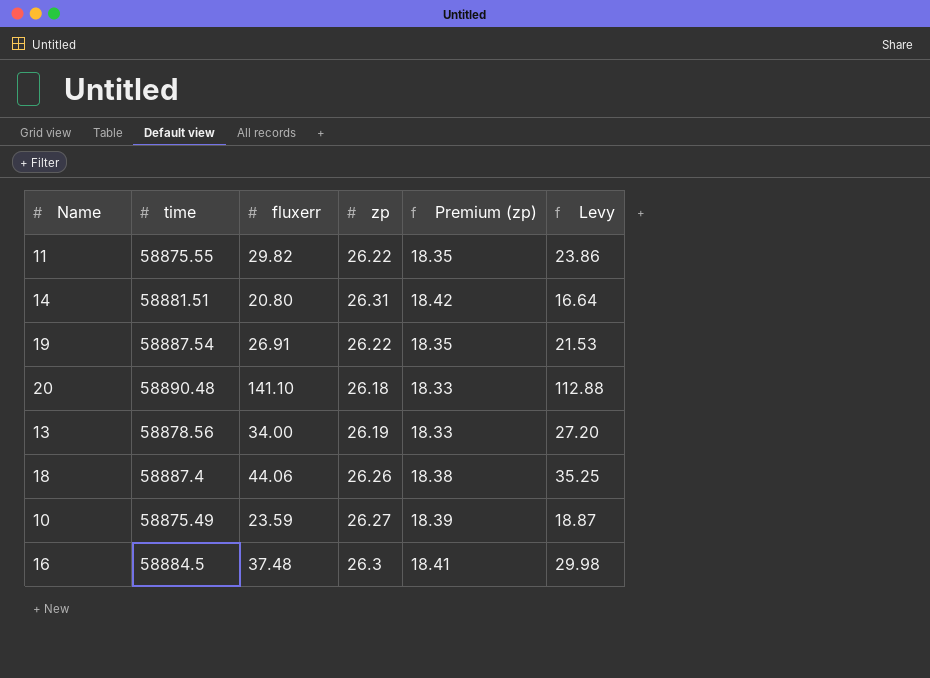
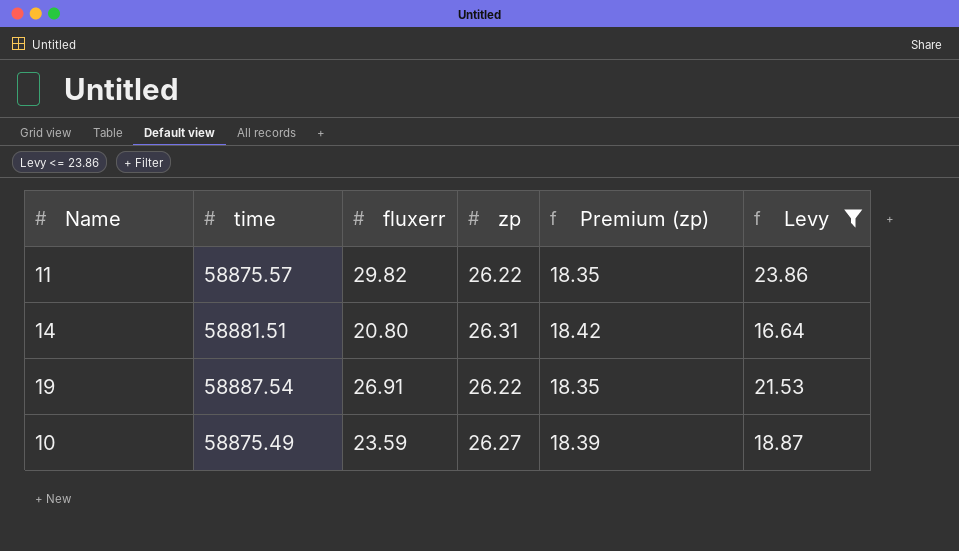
filter: none -> Levy <= 23.86
11 | time: 58875.55 -> 58875.57

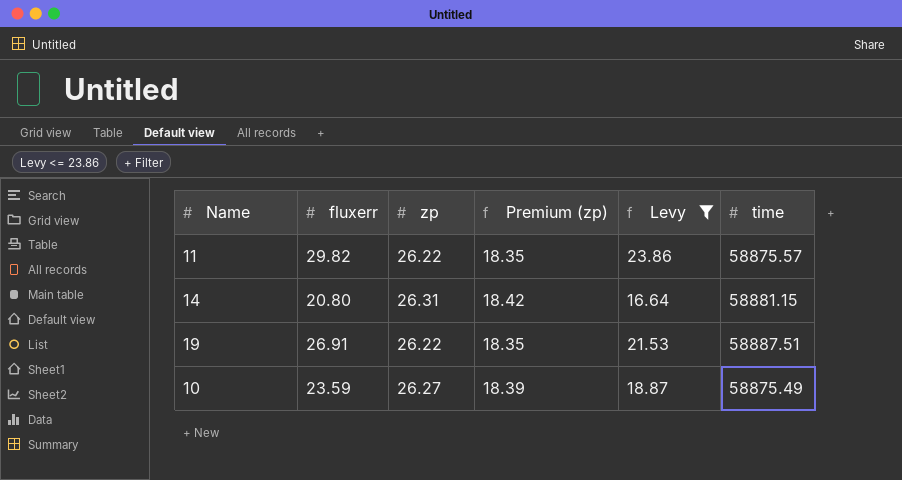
column time | position: 2 -> 6
14 | time: 58881.51 -> 58881.15
19 | time: 58887.54 -> 58887.51

